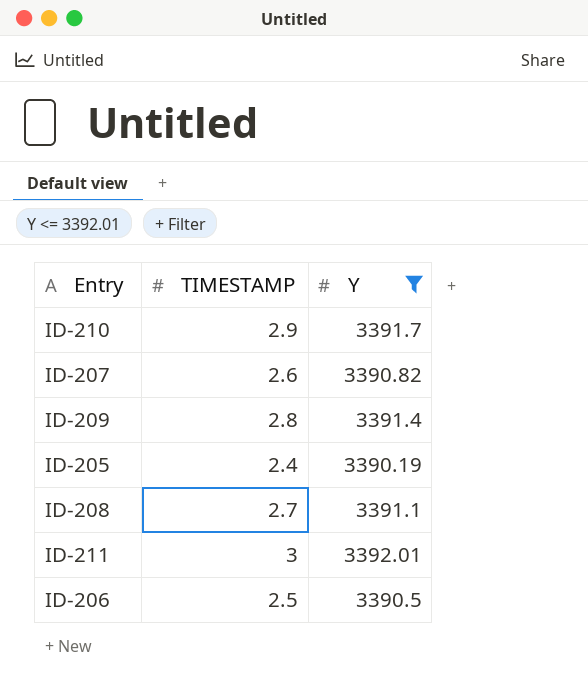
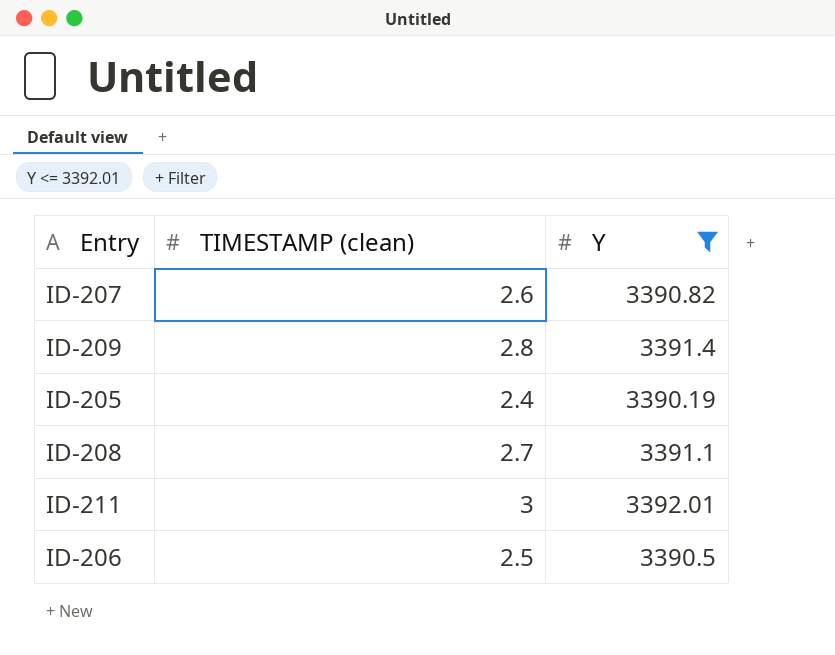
column name: TIMESTAMP -> TIMESTAMP (clean)
row ID-210: 2.9 | 3391.7 -> none

